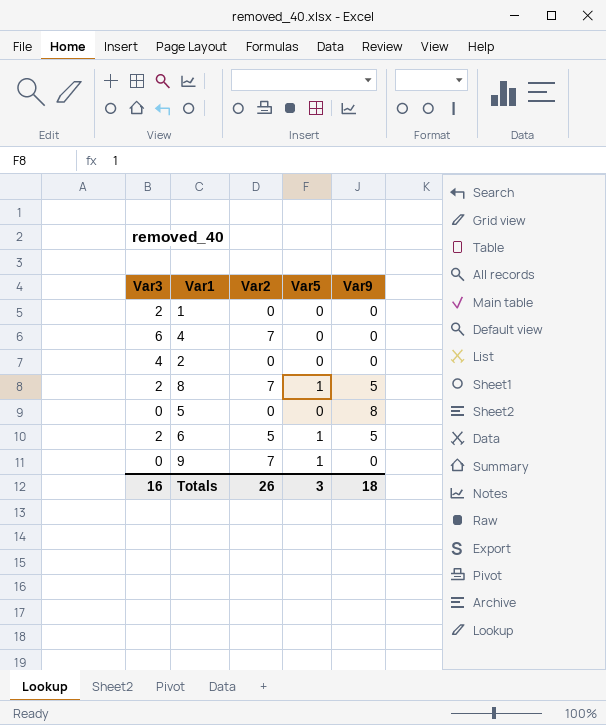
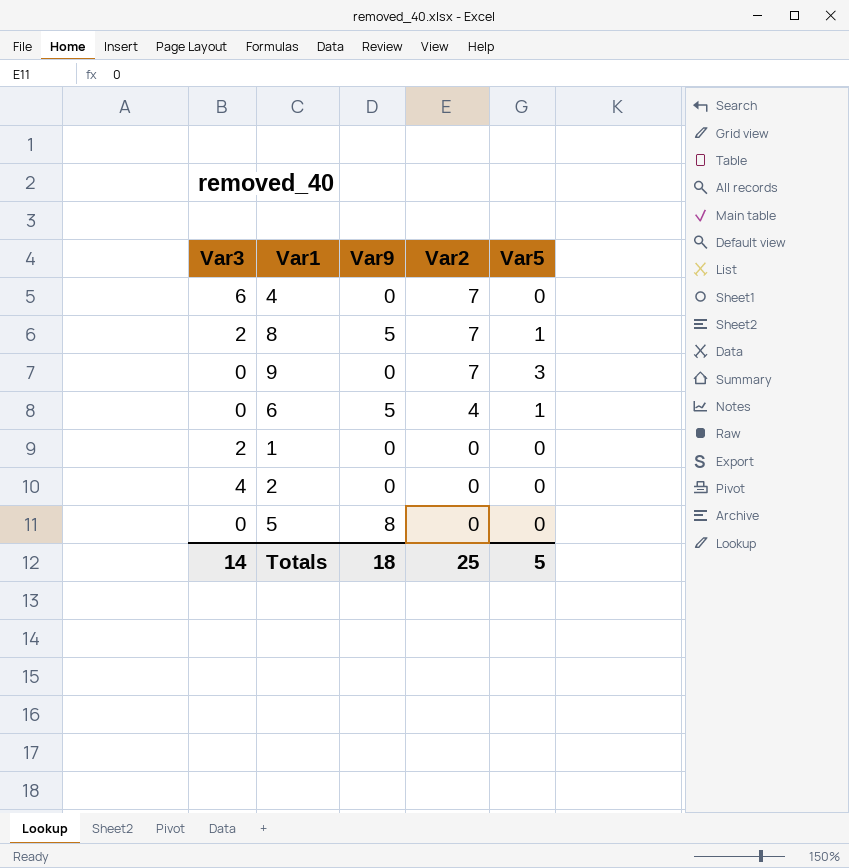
row order: none -> Var2 descending
column Var9 | position: 5 -> 3
9 | Var5: 1 -> 3
6 | Var3: 2 -> 0
6 | Var2: 5 -> 4
Totals | Var3: 16 -> 14
Totals | Var2: 26 -> 25
Totals | Var5: 3 -> 5

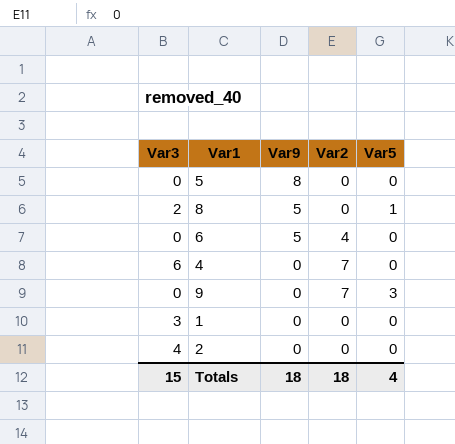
row order: Var2 descending -> Var9 descending
8 | Var2: 7 -> 0
6 | Var5: 1 -> 0
1 | Var3: 2 -> 3
Totals | Var3: 14 -> 15
Totals | Var2: 25 -> 18
Totals | Var5: 5 -> 4

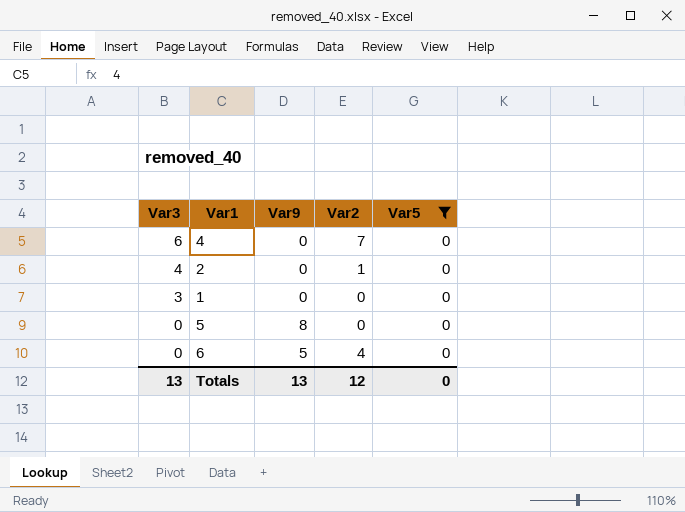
filter: none -> Var5 = 0
row order: Var9 descending -> Var3 descending
2 | Var2: 0 -> 1
Totals | Var3: 15 -> 13
Totals | Var9: 18 -> 13
Totals | Var2: 18 -> 12
Totals | Var5: 4 -> 0

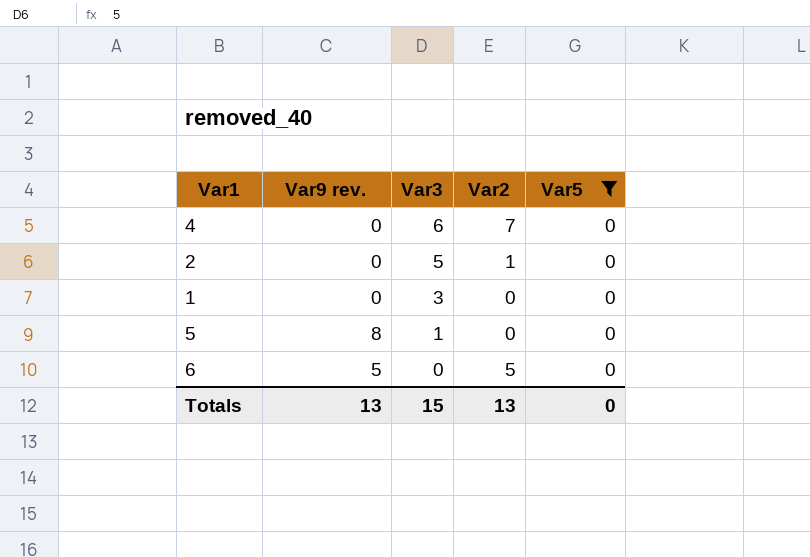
column name: Var9 -> Var9 rev.
column Var3 | position: 1 -> 3
2 | Var3: 4 -> 5
5 | Var3: 0 -> 1
6 | Var2: 4 -> 5
Totals | Var3: 13 -> 15
Totals | Var2: 12 -> 13

